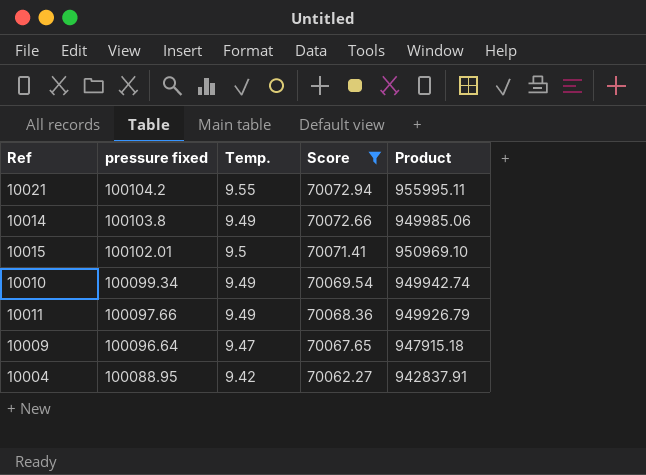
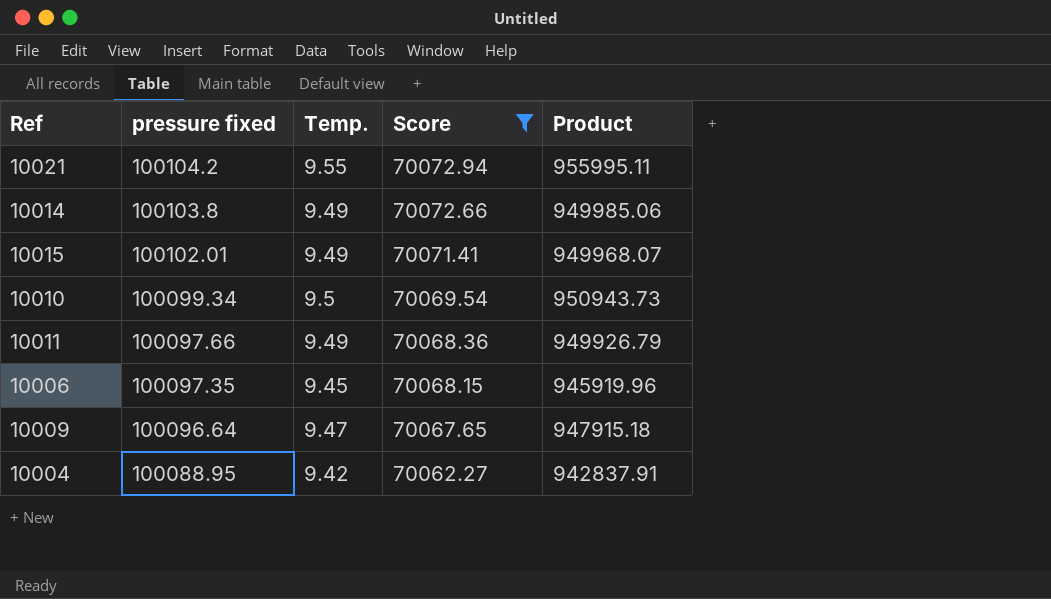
10015 | Temp.: 9.5 -> 9.49
10015 | Product: 950969.10 -> 949968.07
10010 | Temp.: 9.49 -> 9.5
10010 | Product: 949942.74 -> 950943.73
row 10006: none -> 100097.35 | 9.45 | 70068.15 | 945919.96

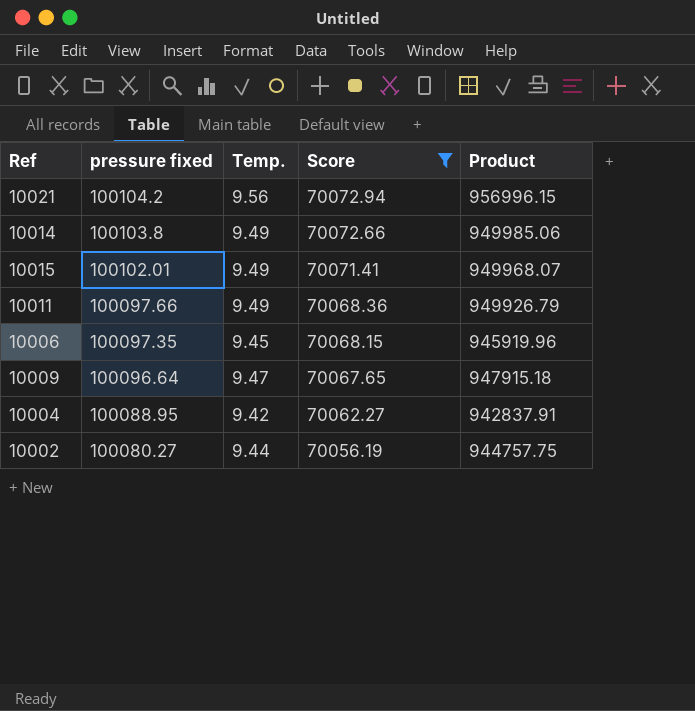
row 10010: 100099.34 | 9.5 | 70069.54 | 950943.73 -> none
10021 | Temp.: 9.55 -> 9.56
10021 | Product: 955995.11 -> 956996.15
row 10002: none -> 100080.27 | 9.44 | 70056.19 | 944757.75

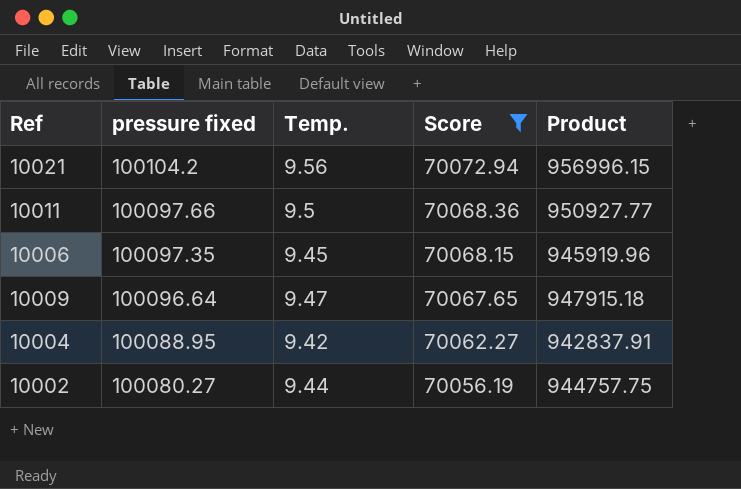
row 10014: 100103.8 | 9.49 | 70072.66 | 949985.06 -> none
row 10015: 100102.01 | 9.49 | 70071.41 | 949968.07 -> none
10011 | Temp.: 9.49 -> 9.5
10011 | Product: 949926.79 -> 950927.77

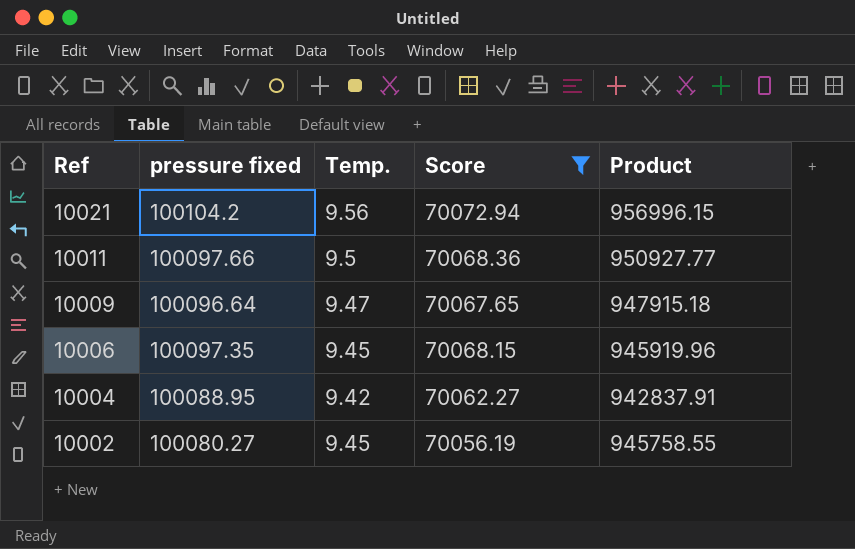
row order: pressure fixed descending -> Ref descending
10002 | Temp.: 9.44 -> 9.45
10002 | Product: 944757.75 -> 945758.55

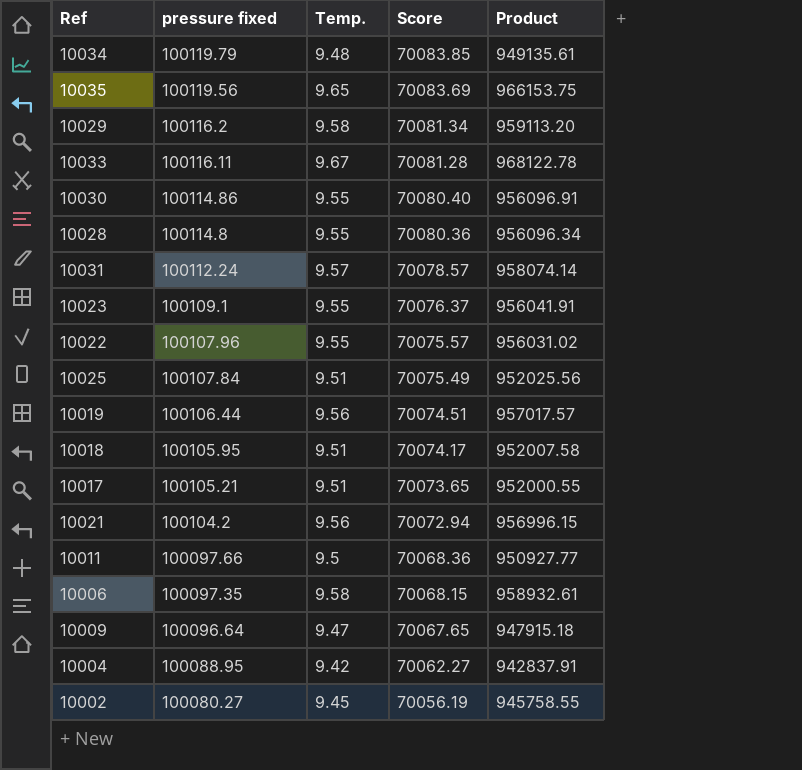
filter: Score <= 70072.94 -> none
row order: Ref descending -> pressure fixed descending
10006 | Temp.: 9.45 -> 9.58
10006 | Product: 945919.96 -> 958932.61

